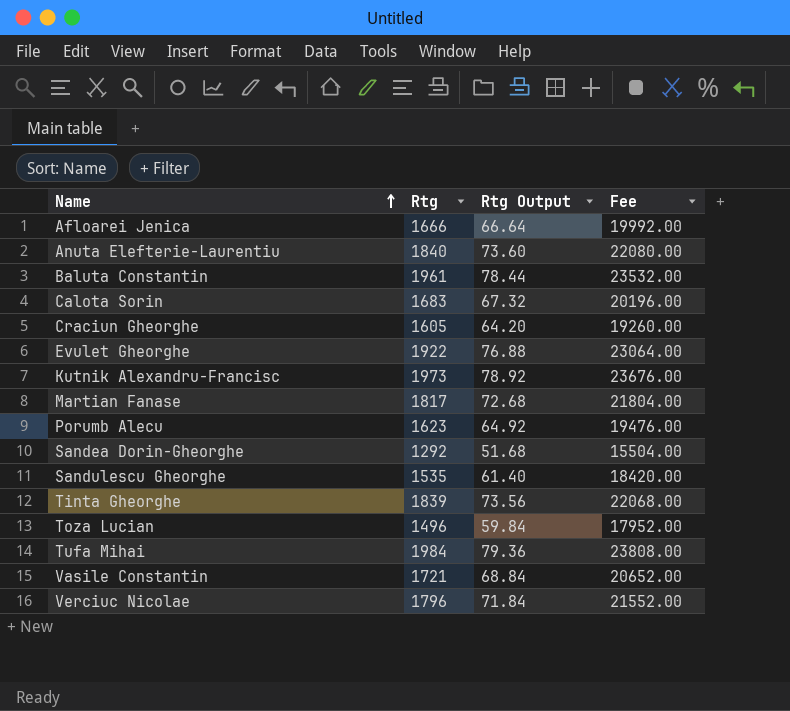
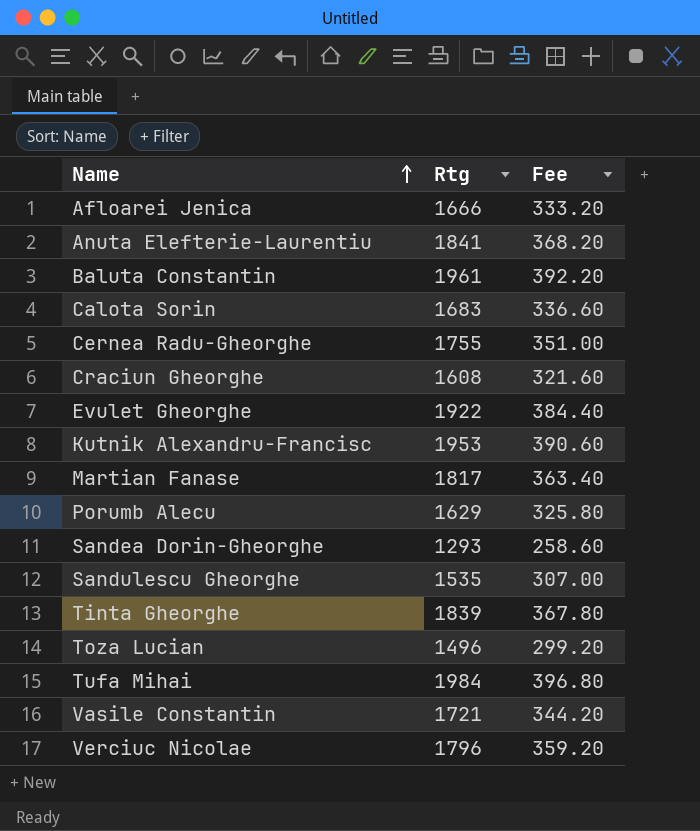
column Rtg Output | formula: [Rtg] * 0.04 -> none
column Fee | formula: [Rtg] * 12 -> [Rtg] * 0.2
Anuta Elefterie-Laurentiu | Rtg: 1840 -> 1841
row Cernea Radu-Gheorghe: none -> 1755 | 351.00
Craciun Gheorghe | Rtg: 1605 -> 1608
Kutnik Alexandru-Francisc | Rtg: 1973 -> 1953
Porumb Alecu | Rtg: 1623 -> 1629
Sandea Dorin-Gheorghe | Rtg: 1292 -> 1293

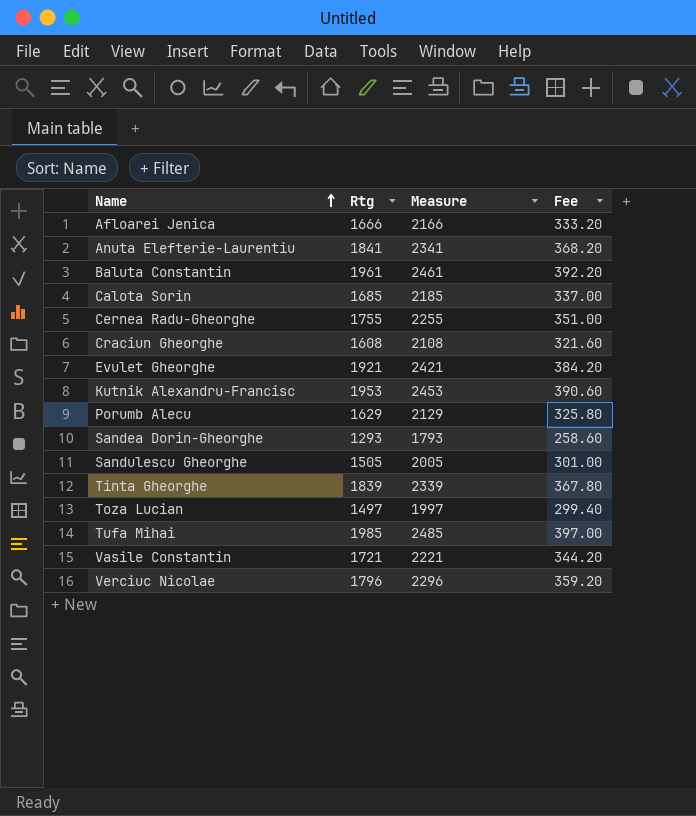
column Measure | formula: none -> [Rtg] + 500
row Martian Fanase: 1817 | 363.40 -> none
Calota Sorin | Rtg: 1683 -> 1685
Calota Sorin | Fee: 336.60 -> 337.00
Evulet Gheorghe | Rtg: 1922 -> 1921
Evulet Gheorghe | Fee: 384.40 -> 384.20
Sandulescu Gheorghe | Rtg: 1535 -> 1505
Sandulescu Gheorghe | Fee: 307.00 -> 301.00
Toza Lucian | Rtg: 1496 -> 1497
Toza Lucian | Fee: 299.20 -> 299.40
Tufa Mihai | Rtg: 1984 -> 1985
Tufa Mihai | Fee: 396.80 -> 397.00

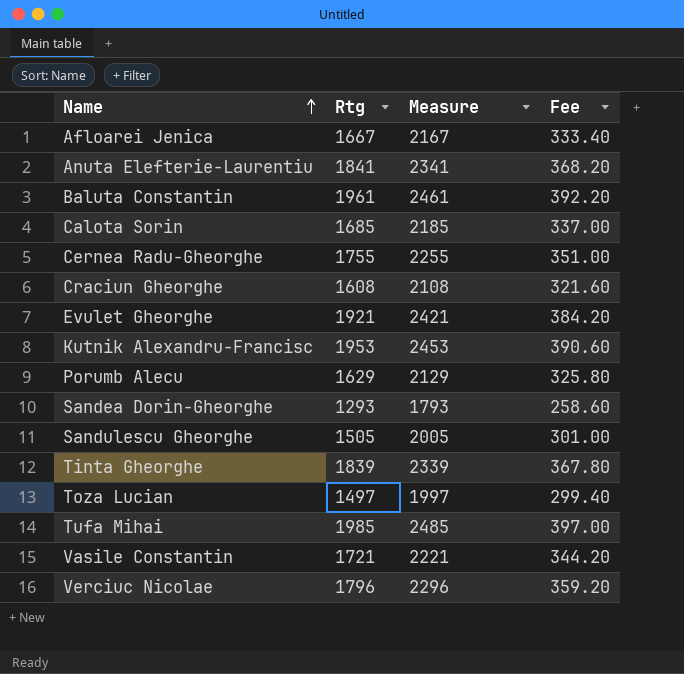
Afloarei Jenica | Rtg: 1666 -> 1667
Afloarei Jenica | Measure: 2166 -> 2167
Afloarei Jenica | Fee: 333.20 -> 333.40

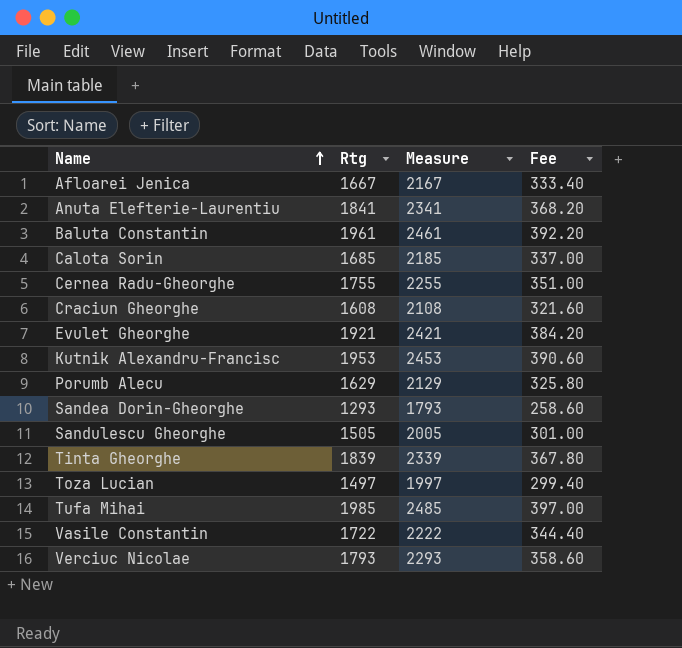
Vasile Constantin | Rtg: 1721 -> 1722
Vasile Constantin | Measure: 2221 -> 2222
Vasile Constantin | Fee: 344.20 -> 344.40
Verciuc Nicolae | Rtg: 1796 -> 1793
Verciuc Nicolae | Measure: 2296 -> 2293
Verciuc Nicolae | Fee: 359.20 -> 358.60

